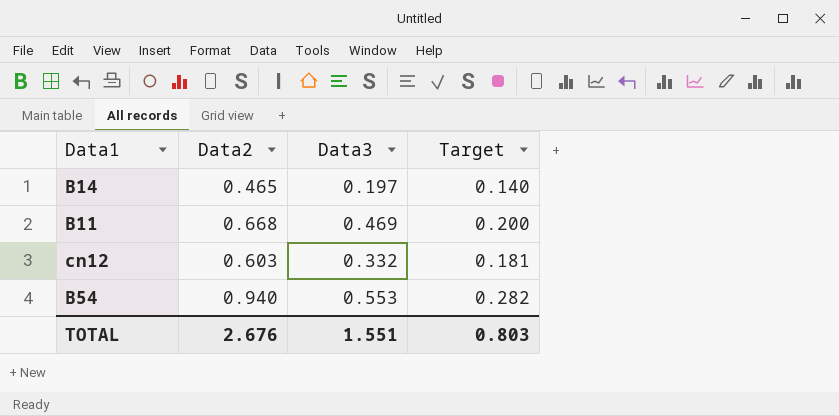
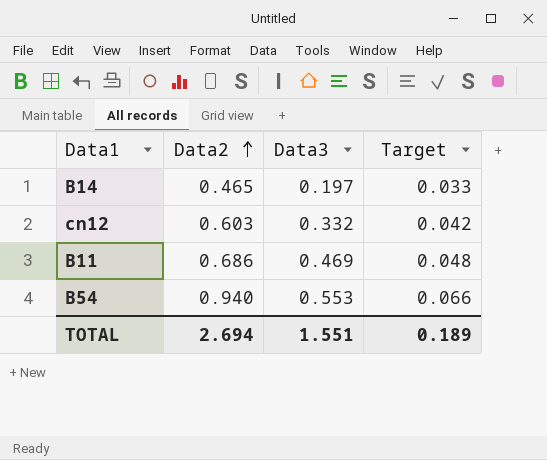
row order: none -> Data2 ascending
column Target | formula: [Data2] * 0.3 -> [Data2] * 0.07
B11 | Data2: 0.668 -> 0.686
TOTAL | Data2: 2.676 -> 2.694
TOTAL | Target: 0.803 -> 0.189

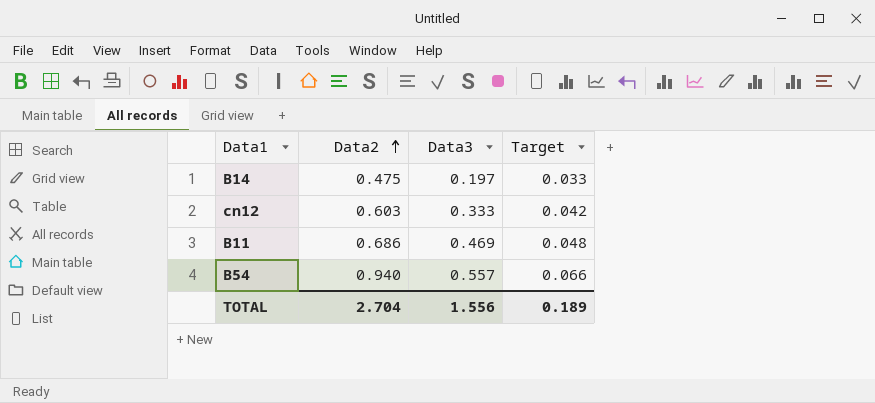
B14 | Data2: 0.465 -> 0.475
cn12 | Data3: 0.332 -> 0.333
B54 | Data3: 0.553 -> 0.557
TOTAL | Data2: 2.694 -> 2.704
TOTAL | Data3: 1.551 -> 1.556

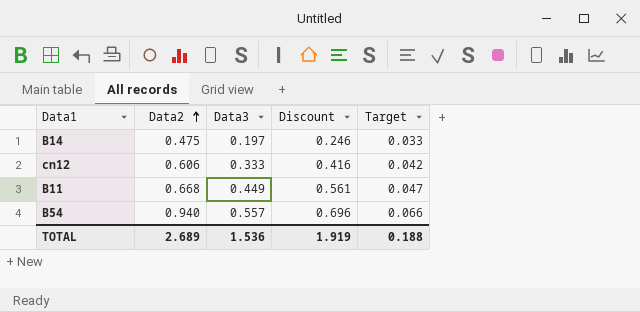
column Discount | formula: none -> [Data3] * 1.25
cn12 | Data2: 0.603 -> 0.606
B11 | Data2: 0.686 -> 0.668
B11 | Data3: 0.469 -> 0.449
B11 | Target: 0.048 -> 0.047
TOTAL | Data2: 2.704 -> 2.689
TOTAL | Data3: 1.556 -> 1.536
TOTAL | Target: 0.189 -> 0.188

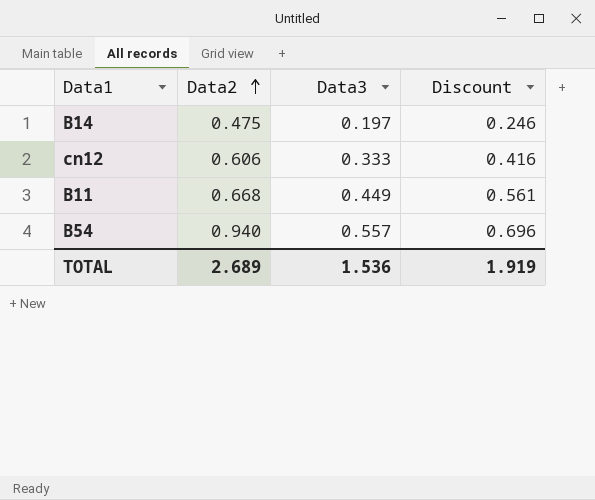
column Target | formula: [Data2] * 0.07 -> none

